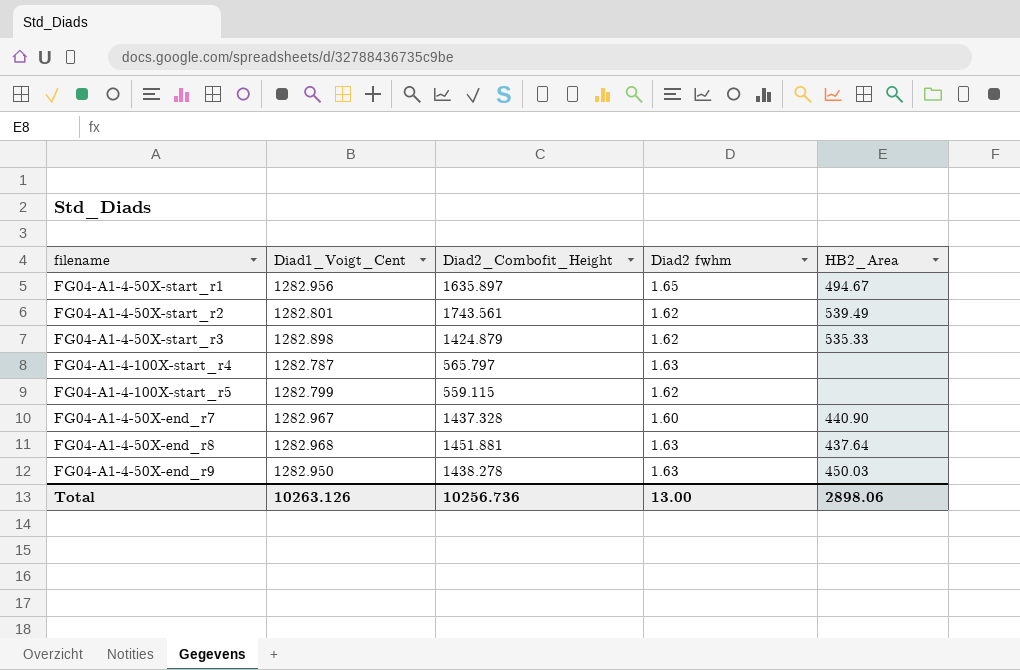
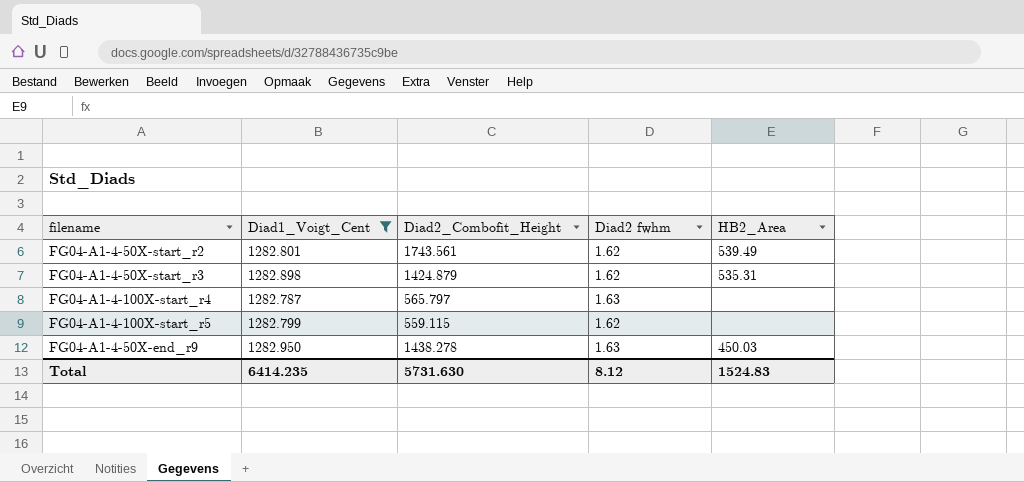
filter: none -> Diad1_Voigt_Cent <= 1282.950
FG04-A1-4-50X-start_r3 | HB2_Area: 535.33 -> 535.31
Total | Diad1_Voigt_Cent: 10263.126 -> 6414.235
Total | Diad2_Combofit_Height: 10256.736 -> 5731.630
Total | Diad2 fwhm: 13.00 -> 8.12
Total | HB2_Area: 2898.06 -> 1524.83

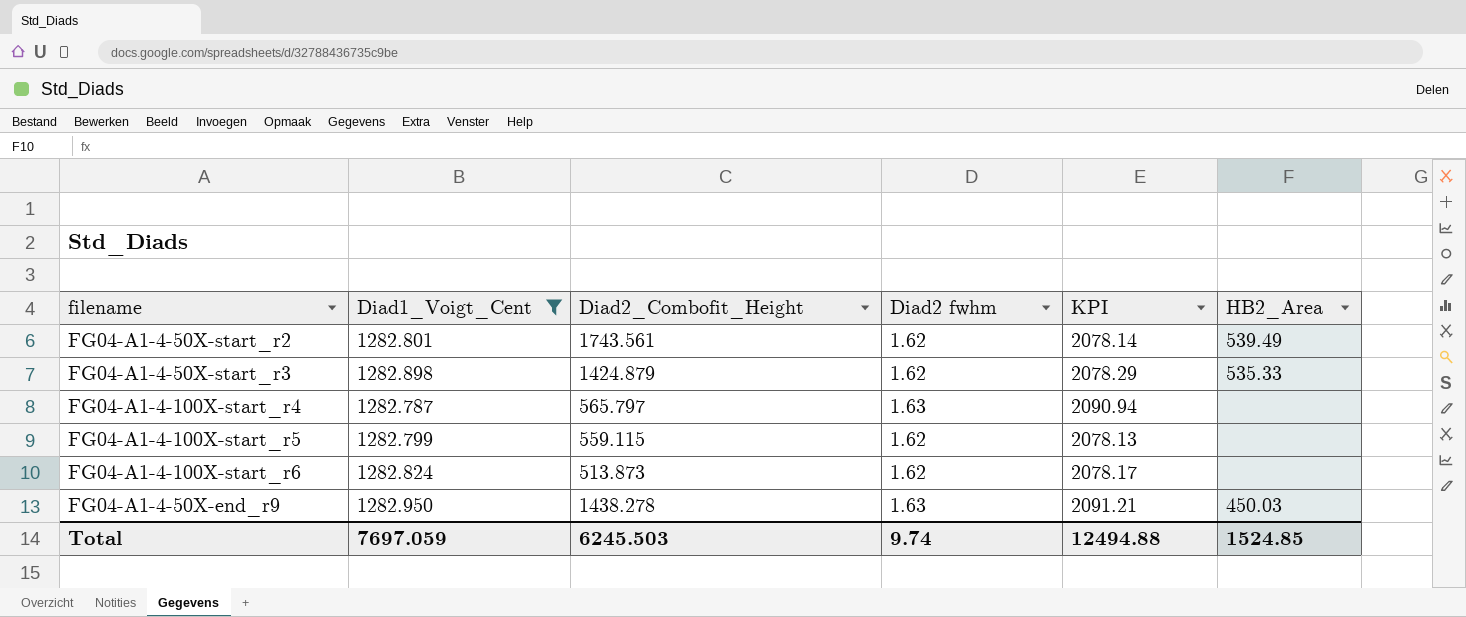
column KPI | formula: none -> [Diad1_Voigt_Cent] * [Diad2 fwhm]
FG04-A1-4-50X-start_r3 | HB2_Area: 535.31 -> 535.33
row FG04-A1-4-100X-start_r6: none -> 1282.824 | 513.873 | 1.62 | 2078.17 | none
Total | Diad1_Voigt_Cent: 6414.235 -> 7697.059
Total | Diad2_Combofit_Height: 5731.630 -> 6245.503
Total | Diad2 fwhm: 8.12 -> 9.74
Total | HB2_Area: 1524.83 -> 1524.85

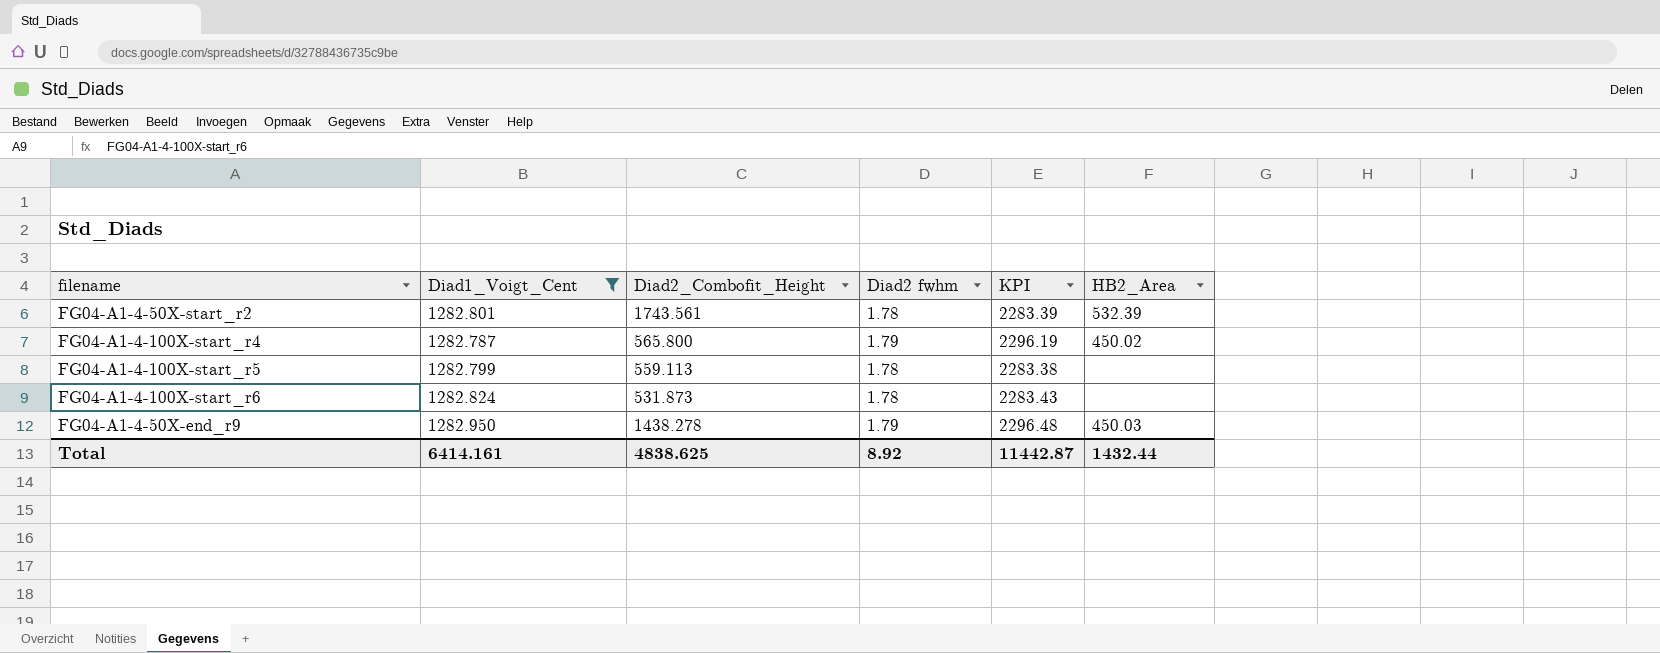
row FG04-A1-4-50X-start_r3: 1282.898 | 1424.879 | 1.62 | 2078.29 | 535.33 -> none
FG04-A1-4-50X-start_r2 | Diad2 fwhm: 1.62 -> 1.78
FG04-A1-4-50X-start_r2 | KPI: 2078.14 -> 2283.39
FG04-A1-4-50X-start_r2 | HB2_Area: 539.49 -> 532.39
FG04-A1-4-100X-start_r4 | Diad2_Combofit_Height: 565.797 -> 565.800
FG04-A1-4-100X-start_r4 | Diad2 fwhm: 1.63 -> 1.79
FG04-A1-4-100X-start_r4 | KPI: 2090.94 -> 2296.19
FG04-A1-4-100X-start_r4 | HB2_Area: none -> 450.02
FG04-A1-4-100X-start_r5 | Diad2_Combofit_Height: 559.115 -> 559.113
FG04-A1-4-100X-start_r5 | Diad2 fwhm: 1.62 -> 1.78
FG04-A1-4-100X-start_r5 | KPI: 2078.13 -> 2283.38
FG04-A1-4-100X-start_r6 | Diad2_Combofit_Height: 513.873 -> 531.873
FG04-A1-4-100X-start_r6 | Diad2 fwhm: 1.62 -> 1.78
FG04-A1-4-100X-start_r6 | KPI: 2078.17 -> 2283.43
FG04-A1-4-50X-end_r9 | Diad2 fwhm: 1.63 -> 1.79
FG04-A1-4-50X-end_r9 | KPI: 2091.21 -> 2296.48
Total | Diad1_Voigt_Cent: 7697.059 -> 6414.161
Total | Diad2_Combofit_Height: 6245.503 -> 4838.625
Total | Diad2 fwhm: 9.74 -> 8.92
Total | KPI: 12494.88 -> 11442.87
Total | HB2_Area: 1524.85 -> 1432.44

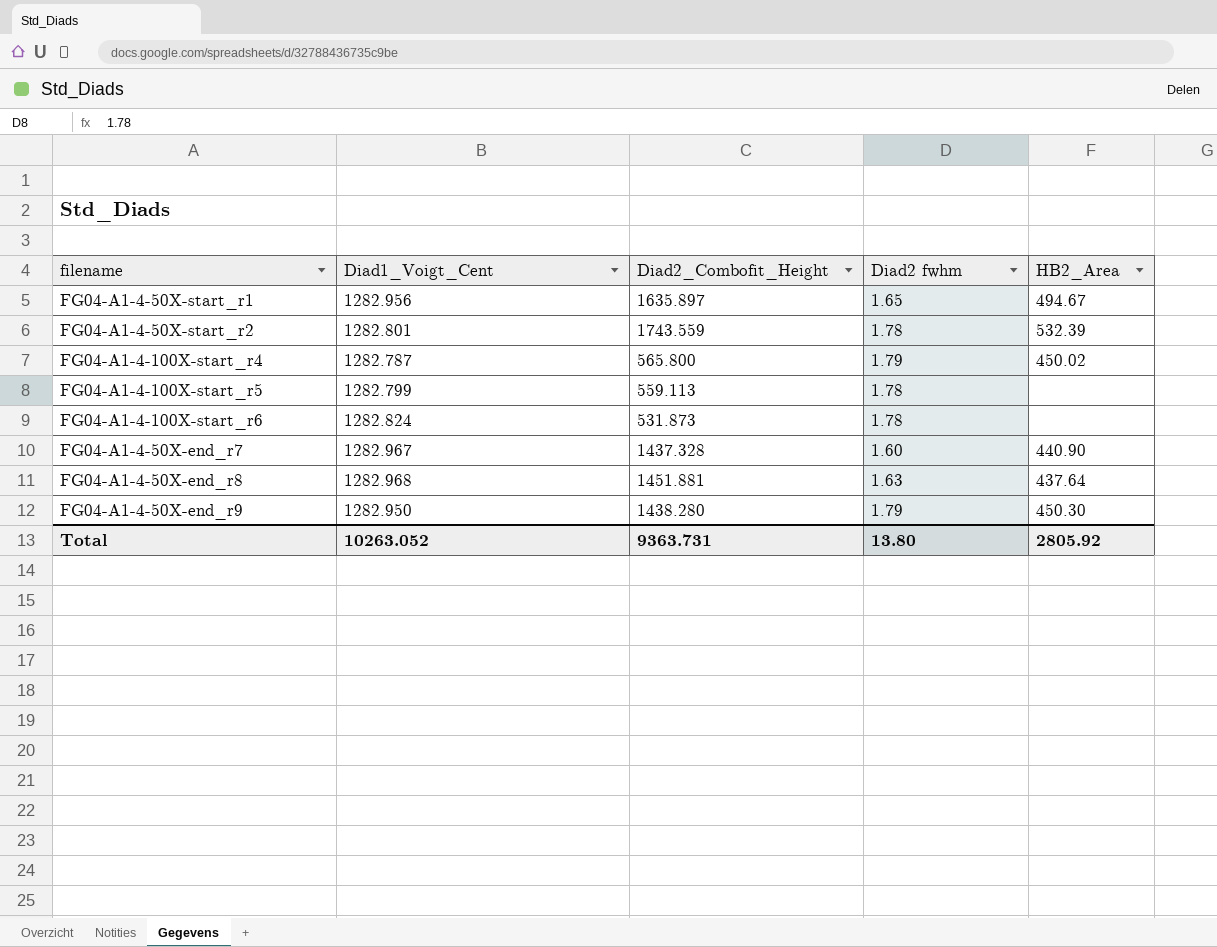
filter: Diad1_Voigt_Cent <= 1282.950 -> none
column KPI | formula: [Diad1_Voigt_Cent] * [Diad2 fwhm] -> none
FG04-A1-4-50X-start_r2 | Diad2_Combofit_Height: 1743.561 -> 1743.559
FG04-A1-4-50X-end_r9 | Diad2_Combofit_Height: 1438.278 -> 1438.280
FG04-A1-4-50X-end_r9 | HB2_Area: 450.03 -> 450.30
Total | Diad1_Voigt_Cent: 6414.161 -> 10263.052
Total | Diad2_Combofit_Height: 4838.625 -> 9363.731
Total | Diad2 fwhm: 8.92 -> 13.80
Total | HB2_Area: 1432.44 -> 2805.92

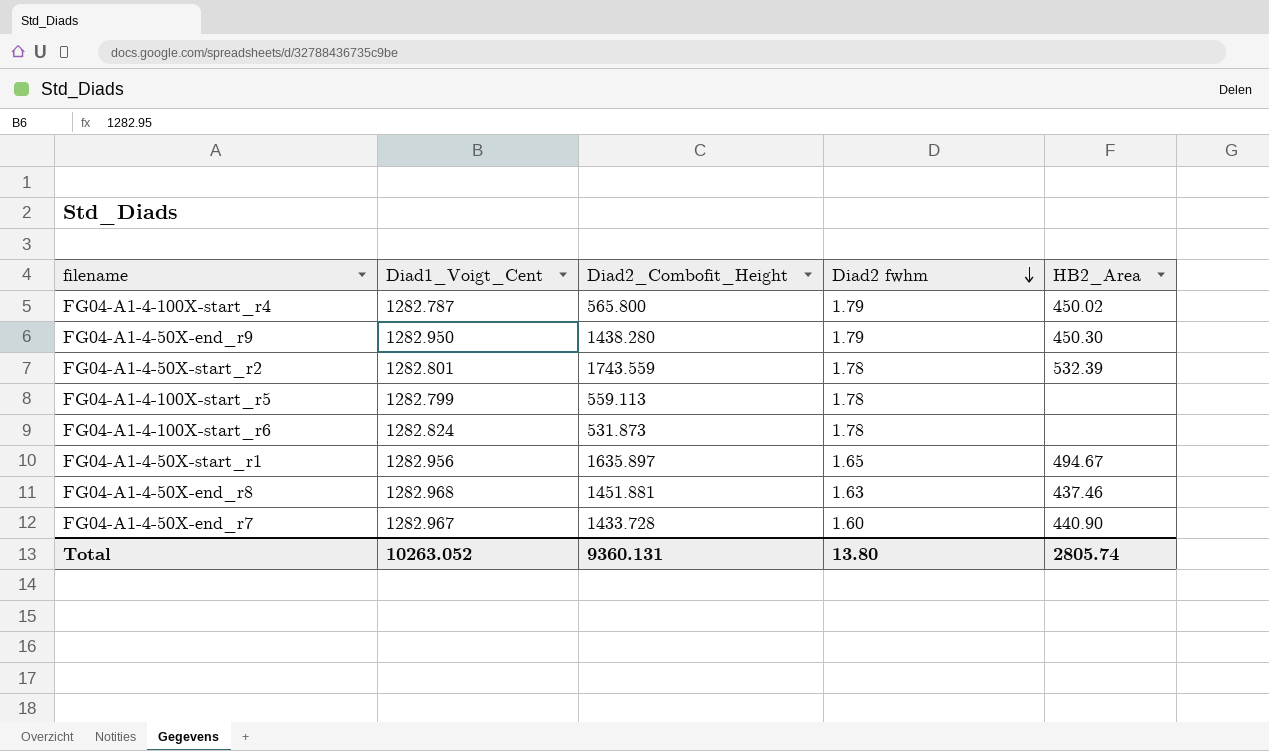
row order: none -> Diad2 fwhm descending
FG04-A1-4-50X-end_r8 | HB2_Area: 437.64 -> 437.46
FG04-A1-4-50X-end_r7 | Diad2_Combofit_Height: 1437.328 -> 1433.728
Total | Diad2_Combofit_Height: 9363.731 -> 9360.131
Total | HB2_Area: 2805.92 -> 2805.74

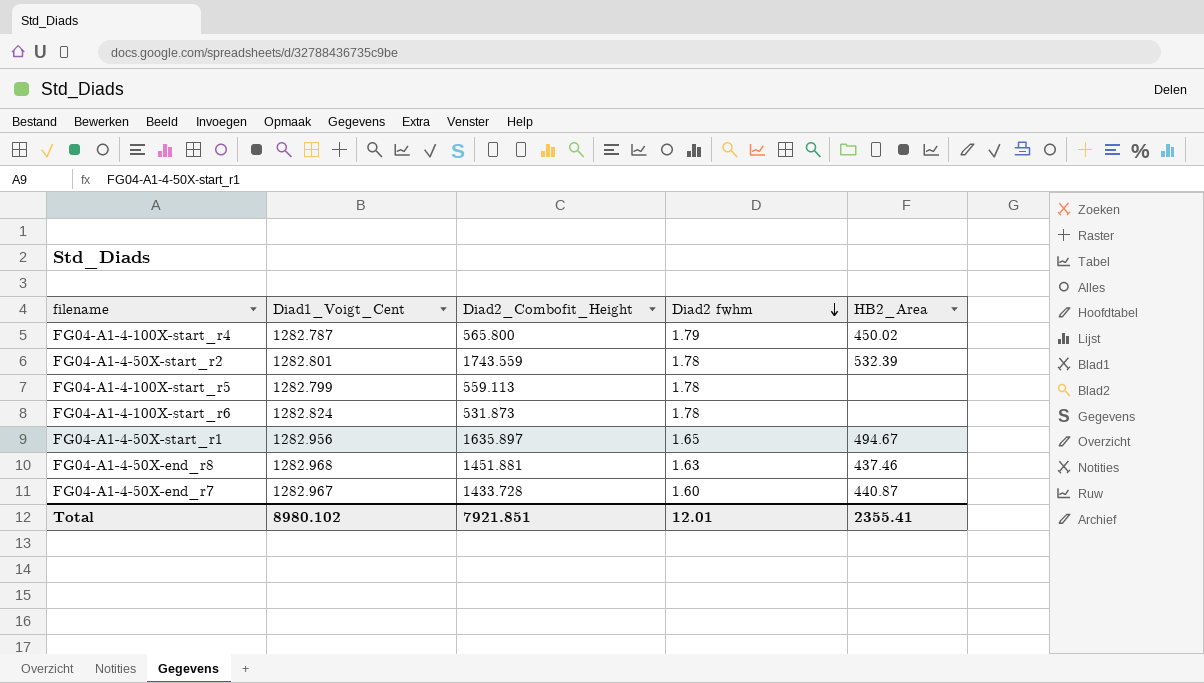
row FG04-A1-4-50X-end_r9: 1282.950 | 1438.280 | 1.79 | 450.30 -> none
FG04-A1-4-50X-end_r7 | HB2_Area: 440.90 -> 440.87
Total | Diad1_Voigt_Cent: 10263.052 -> 8980.102
Total | Diad2_Combofit_Height: 9360.131 -> 7921.851
Total | Diad2 fwhm: 13.80 -> 12.01
Total | HB2_Area: 2805.74 -> 2355.41

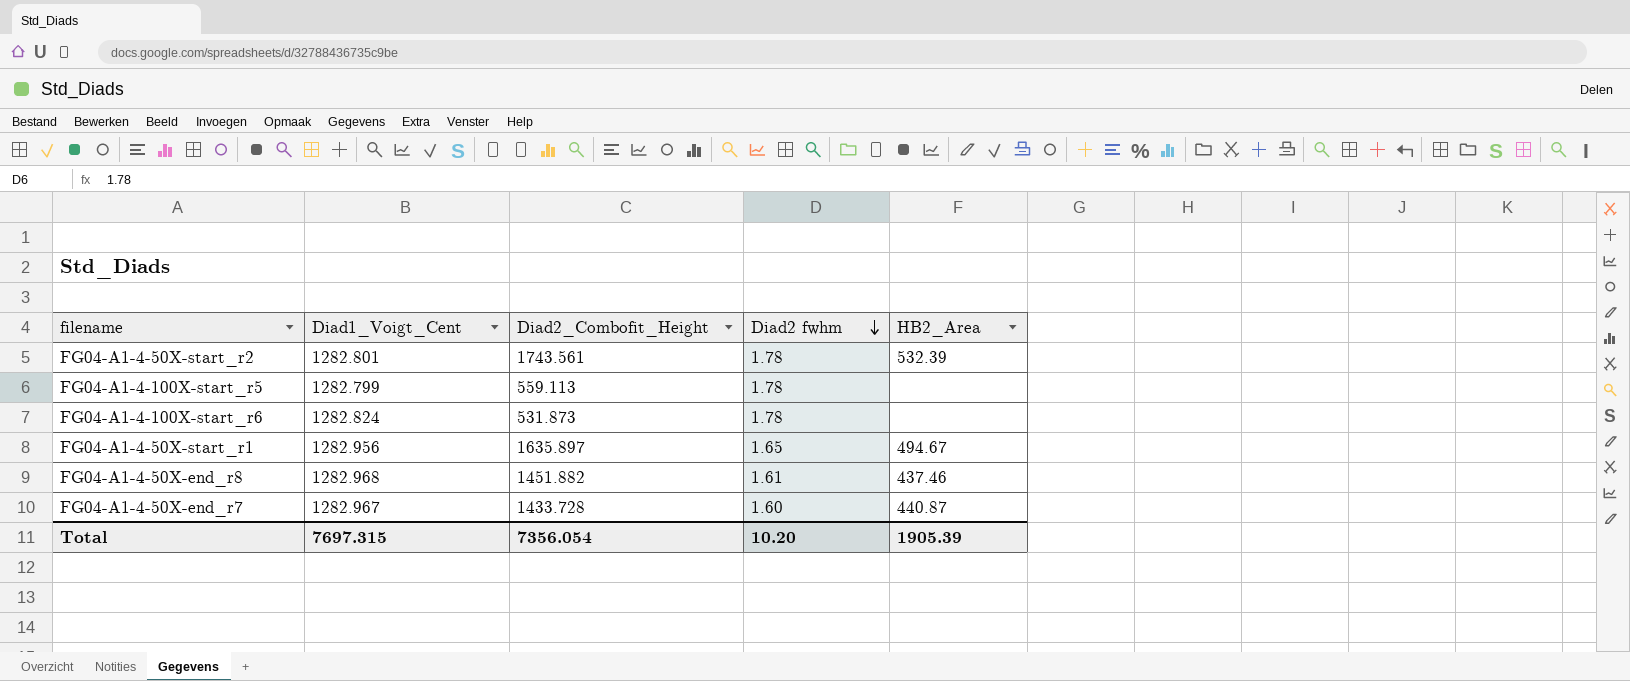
row FG04-A1-4-100X-start_r4: 1282.787 | 565.800 | 1.79 | 450.02 -> none
FG04-A1-4-50X-start_r2 | Diad2_Combofit_Height: 1743.559 -> 1743.561
FG04-A1-4-50X-end_r8 | Diad2_Combofit_Height: 1451.881 -> 1451.882
FG04-A1-4-50X-end_r8 | Diad2 fwhm: 1.63 -> 1.61
Total | Diad1_Voigt_Cent: 8980.102 -> 7697.315
Total | Diad2_Combofit_Height: 7921.851 -> 7356.054
Total | Diad2 fwhm: 12.01 -> 10.20
Total | HB2_Area: 2355.41 -> 1905.39

